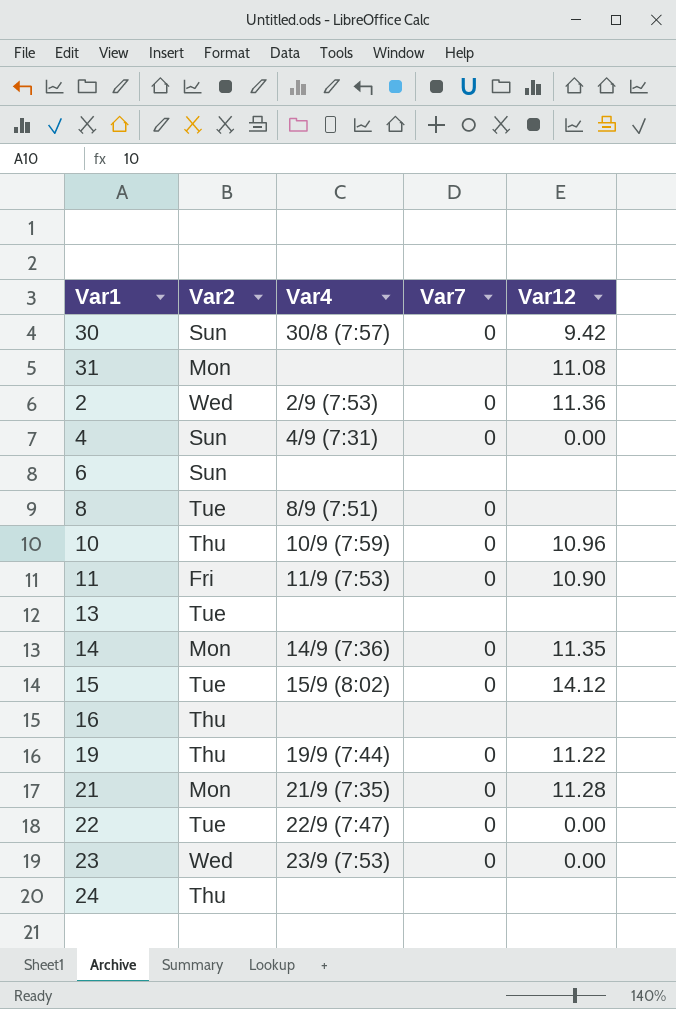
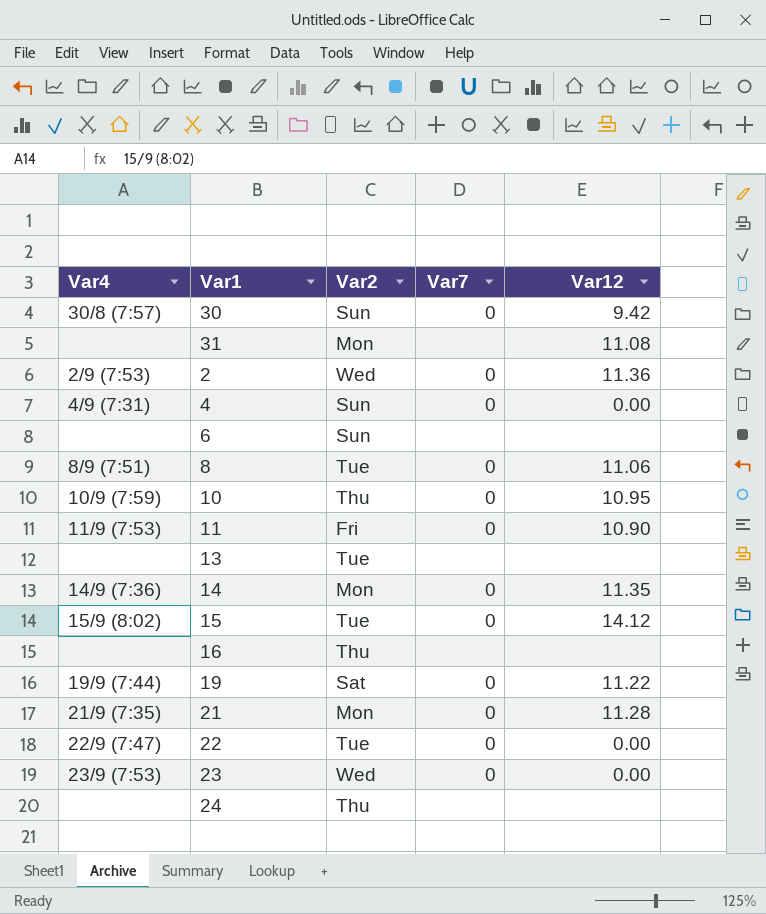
column Var4 | position: 3 -> 1
8 | Var12: none -> 11.06
10 | Var12: 10.96 -> 10.95
19 | Var2: Thu -> Sat

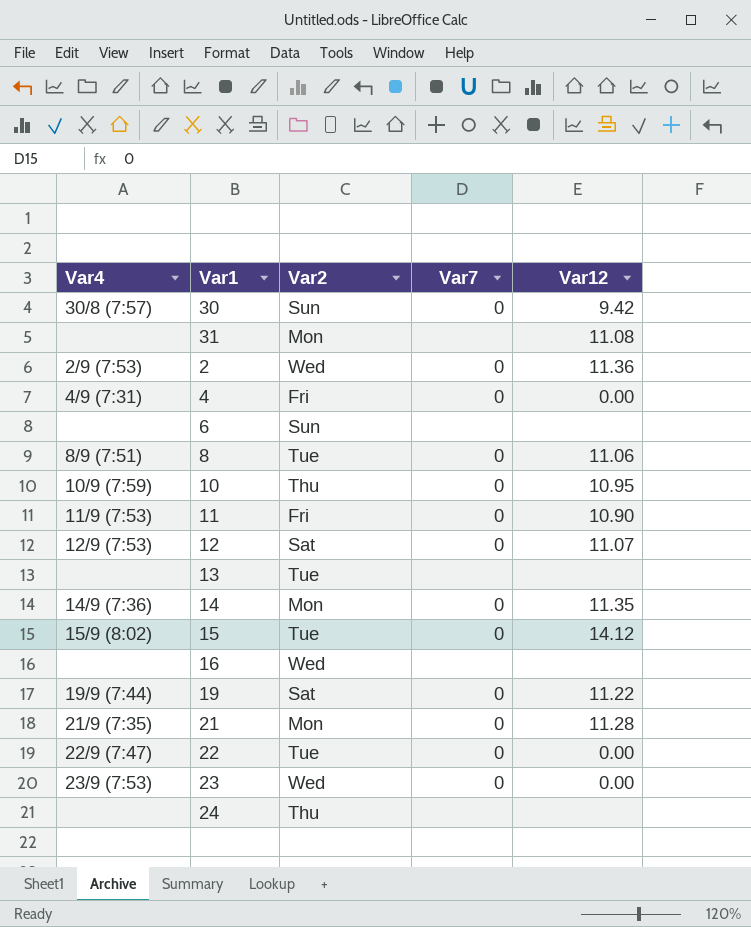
4 | Var2: Sun -> Fri
row 12: none -> 12/9 (7:53) | Sat | 0 | 11.07
16 | Var2: Thu -> Wed

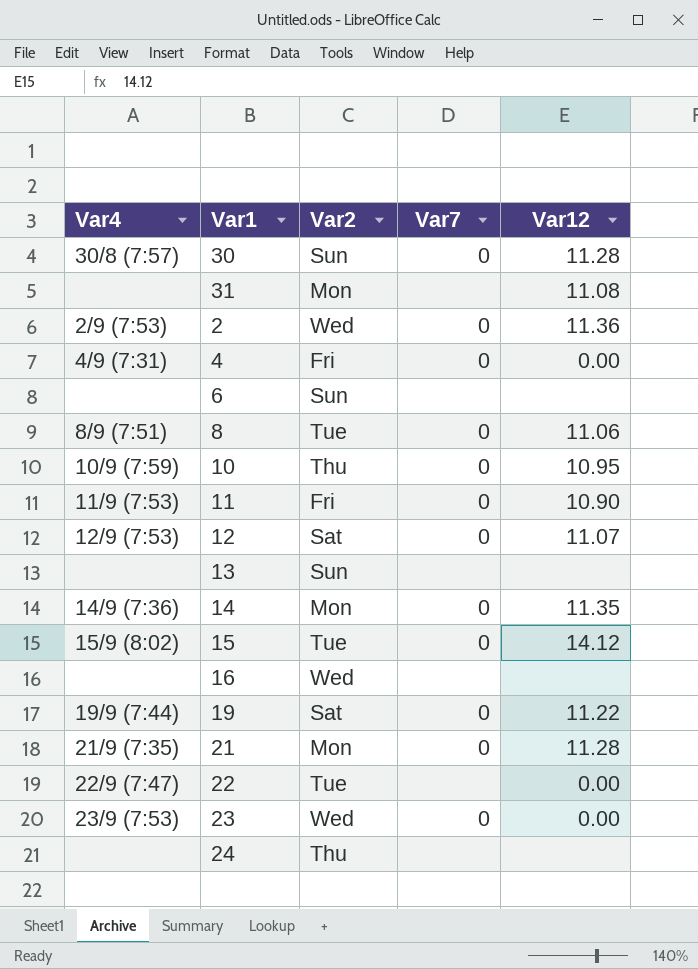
30 | Var12: 9.42 -> 11.28
13 | Var2: Tue -> Sun
22 | Var7: 0 -> none

